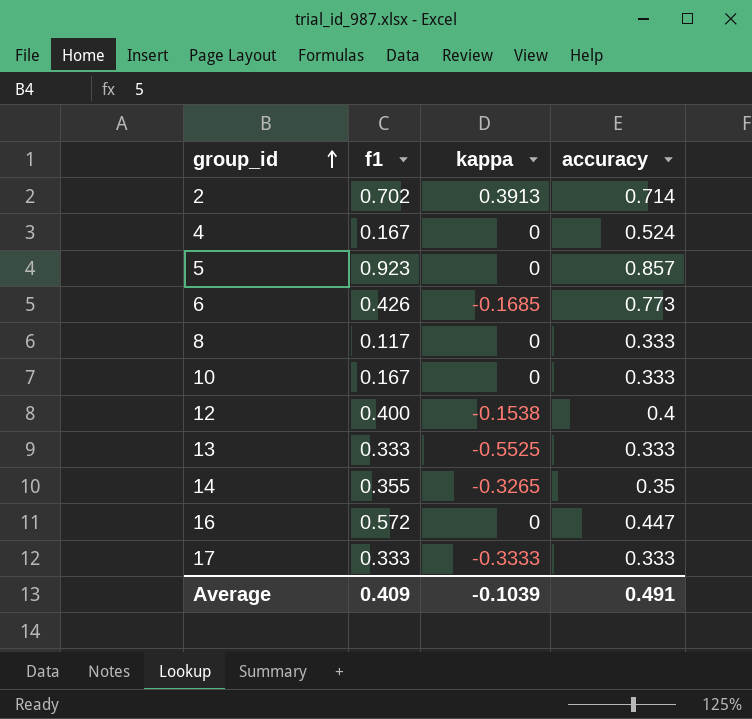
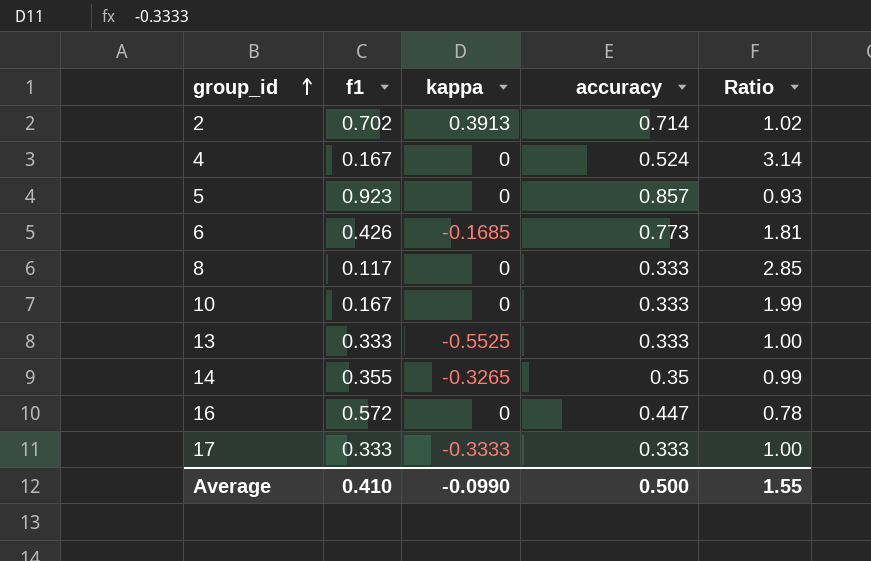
column Ratio | formula: none -> [accuracy] / [f1]
row 12: 0.400 | -0.1538 | 0.4 -> none
Average | f1: 0.409 -> 0.410
Average | kappa: -0.1039 -> -0.0990
Average | accuracy: 0.491 -> 0.500

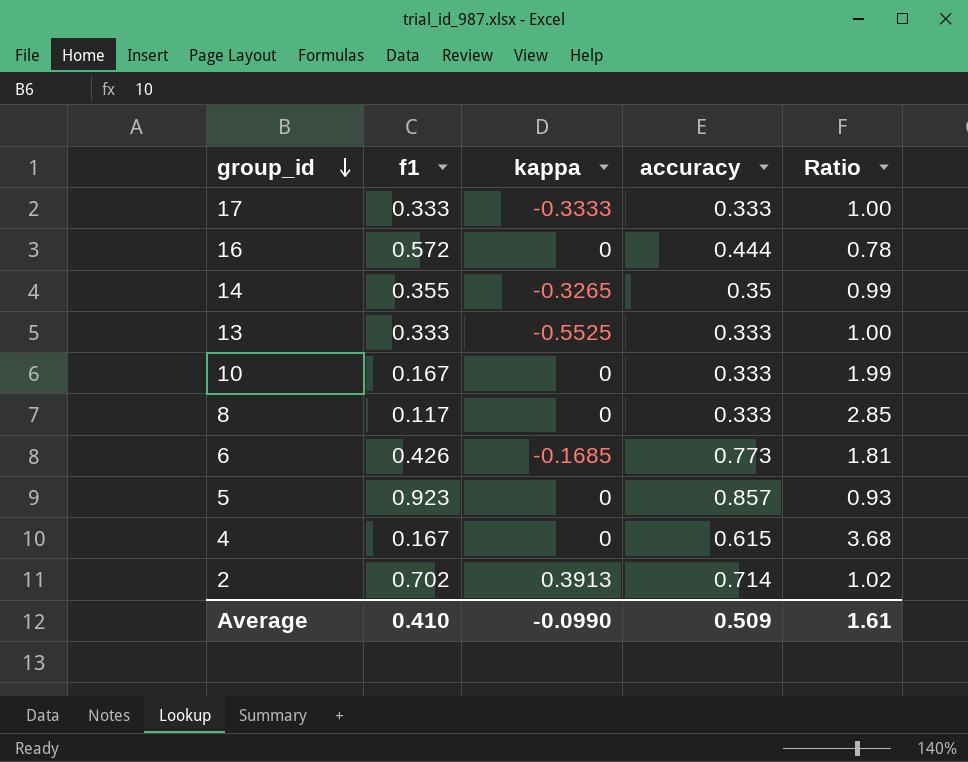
row order: group_id ascending -> group_id descending
16 | accuracy: 0.447 -> 0.444
4 | accuracy: 0.524 -> 0.615
4 | Ratio: 3.14 -> 3.68
Average | accuracy: 0.500 -> 0.509
Average | Ratio: 1.55 -> 1.61

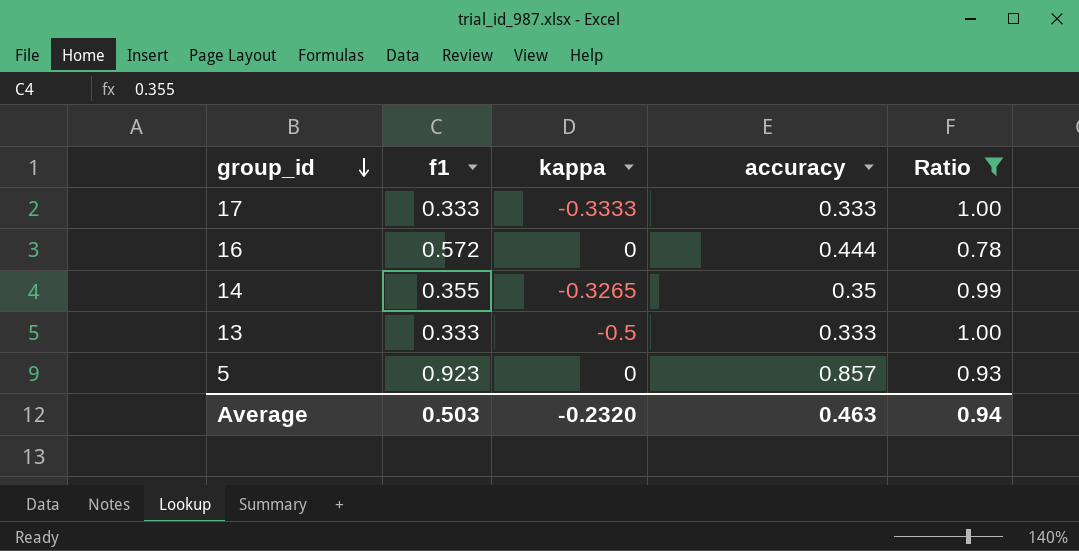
filter: none -> Ratio <= 1.00
13 | kappa: -0.5525 -> -0.5
Average | f1: 0.410 -> 0.503
Average | kappa: -0.0990 -> -0.2320
Average | accuracy: 0.509 -> 0.463
Average | Ratio: 1.61 -> 0.94

